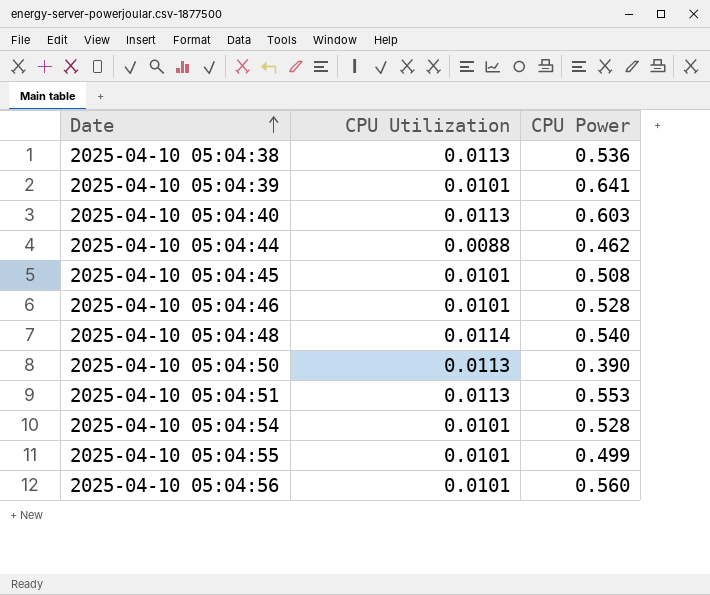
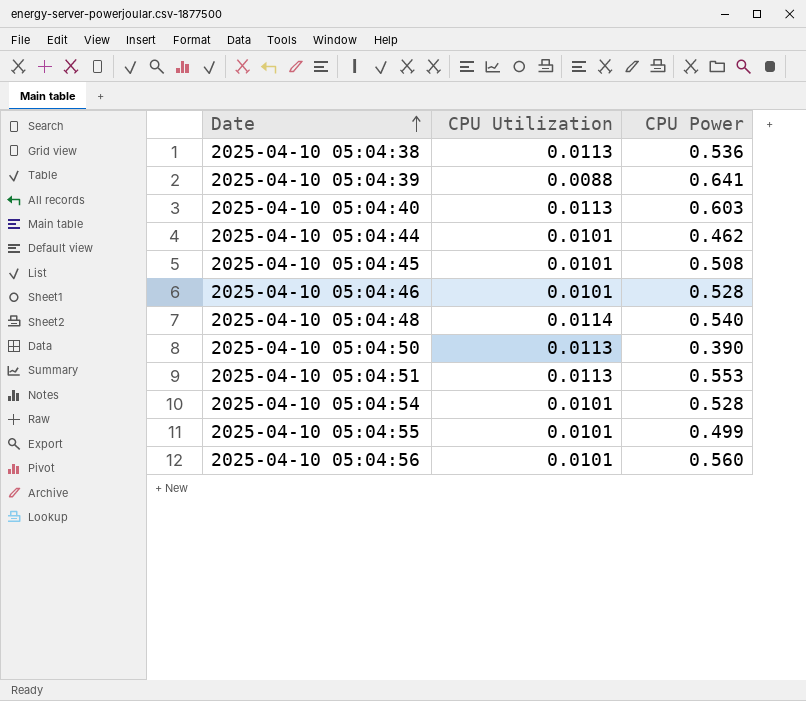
2025-04-10 05:04:39 | CPU Utilization: 0.0101 -> 0.0088
2025-04-10 05:04:44 | CPU Utilization: 0.0088 -> 0.0101

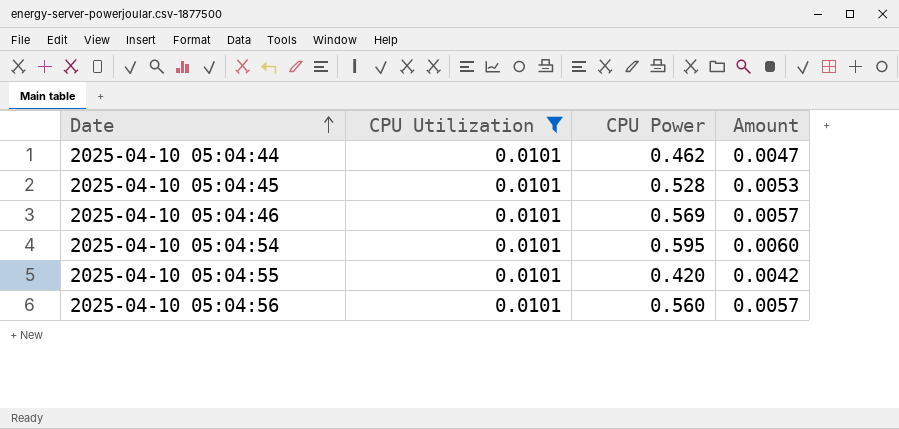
filter: none -> CPU Utilization = 0.0101
column Amount | formula: none -> [CPU Utilization] * [CPU Power]
2025-04-10 05:04:45 | CPU Power: 0.508 -> 0.528
2025-04-10 05:04:46 | CPU Power: 0.528 -> 0.569
2025-04-10 05:04:54 | CPU Power: 0.528 -> 0.595
2025-04-10 05:04:55 | CPU Power: 0.499 -> 0.420

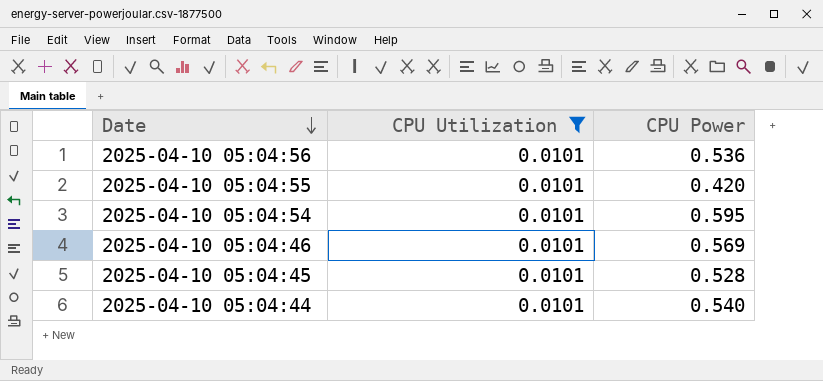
row order: Date ascending -> Date descending
column Amount | formula: [CPU Utilization] * [CPU Power] -> none
2025-04-10 05:04:56 | CPU Power: 0.560 -> 0.536
2025-04-10 05:04:44 | CPU Power: 0.462 -> 0.540

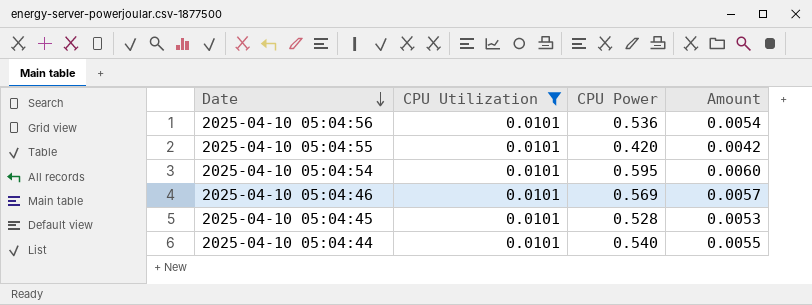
column Amount | formula: none -> [CPU Utilization] * [CPU Power]

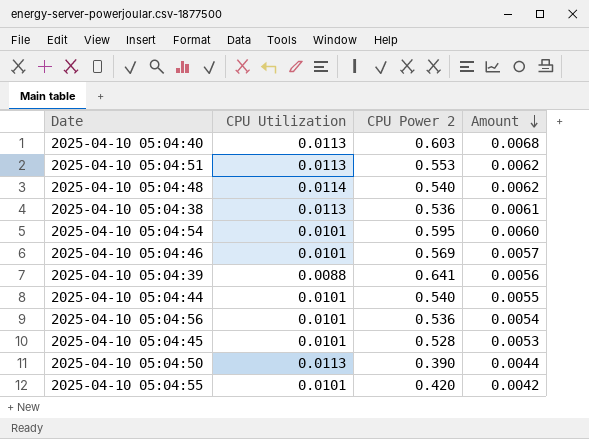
filter: CPU Utilization = 0.0101 -> none
row order: Date descending -> Amount descending
column name: CPU Power -> CPU Power 2

